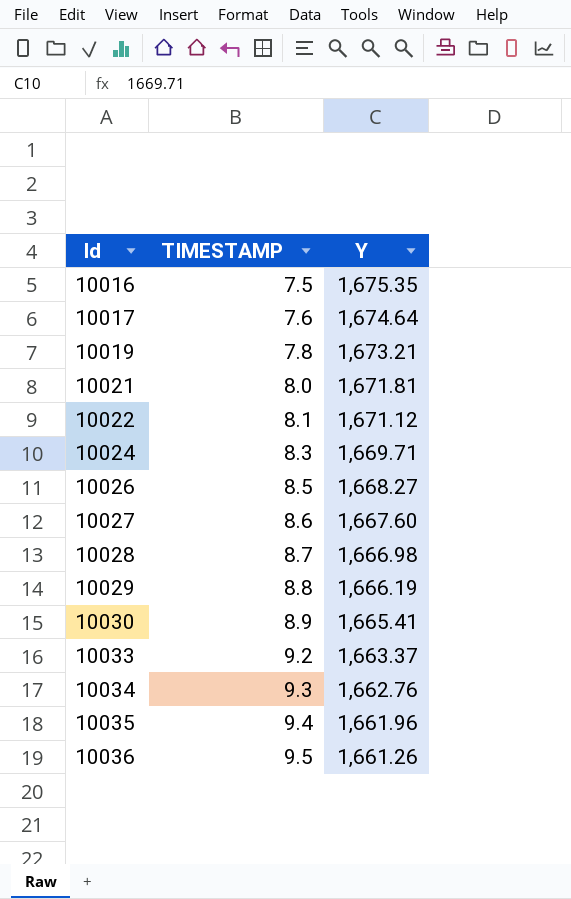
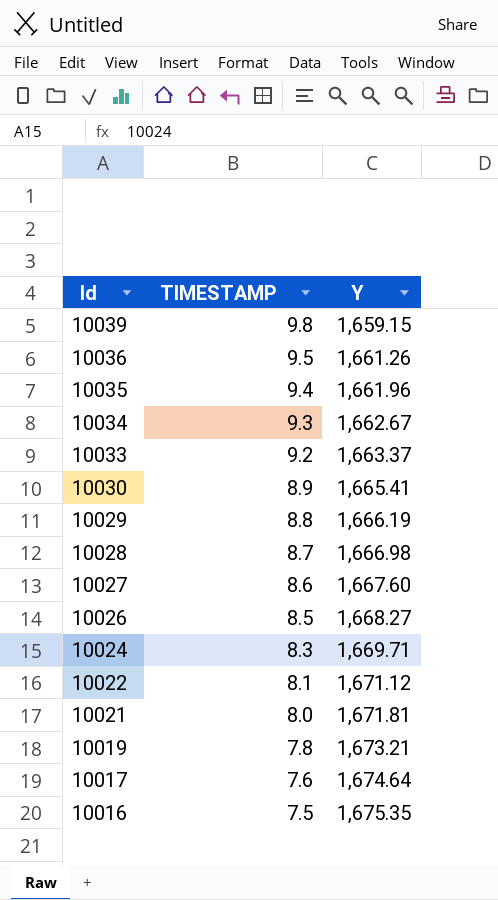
row order: Id ascending -> Id descending
row 10039: none -> 9.8 | 1,659.15
10034 | Y: 1,662.76 -> 1,662.67

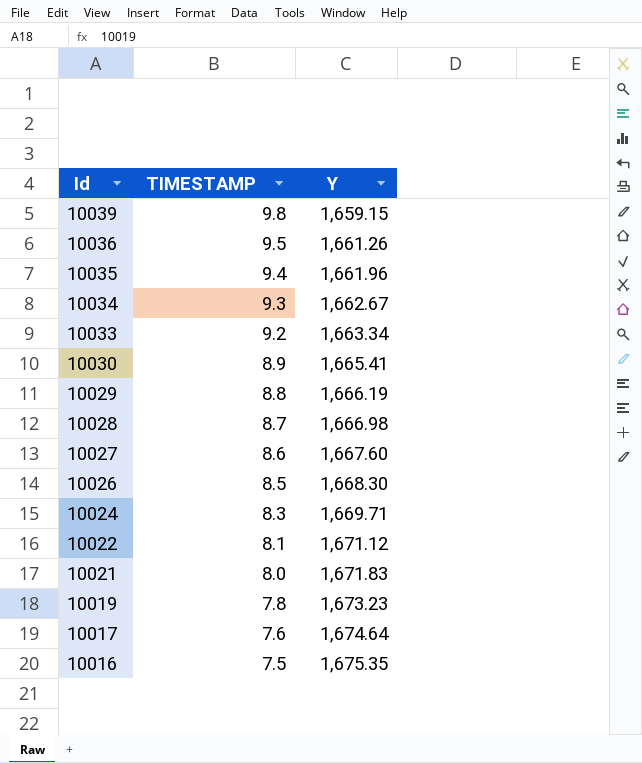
10033 | Y: 1,663.37 -> 1,663.34
10026 | Y: 1,668.27 -> 1,668.30
10021 | Y: 1,671.81 -> 1,671.83
10019 | Y: 1,673.21 -> 1,673.23

